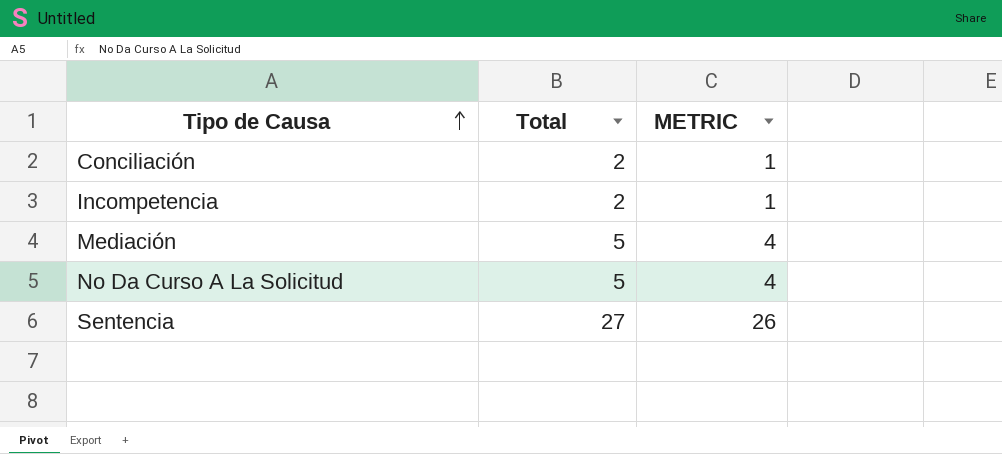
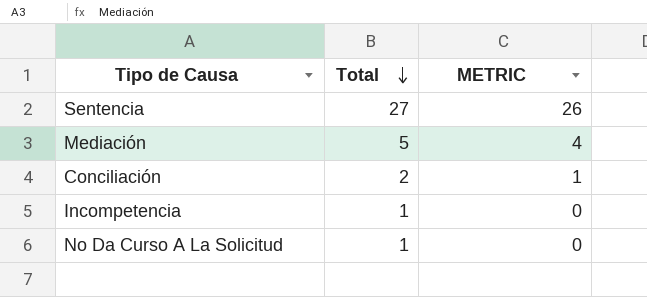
row order: Tipo de Causa ascending -> Total descending
Incompetencia | Total: 2 -> 1
Incompetencia | METRIC: 1 -> 0
No Da Curso A La Solicitud | Total: 5 -> 1
No Da Curso A La Solicitud | METRIC: 4 -> 0

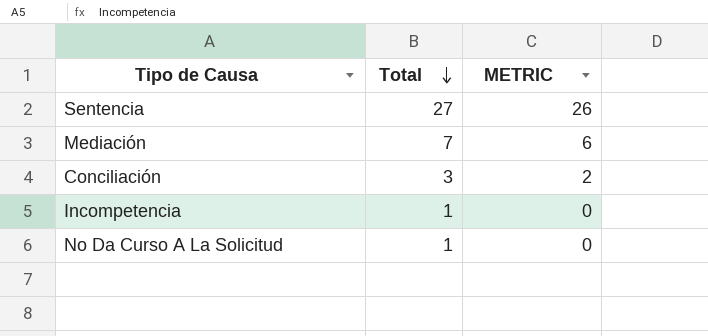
Mediación | Total: 5 -> 7
Mediación | METRIC: 4 -> 6
Conciliación | Total: 2 -> 3
Conciliación | METRIC: 1 -> 2

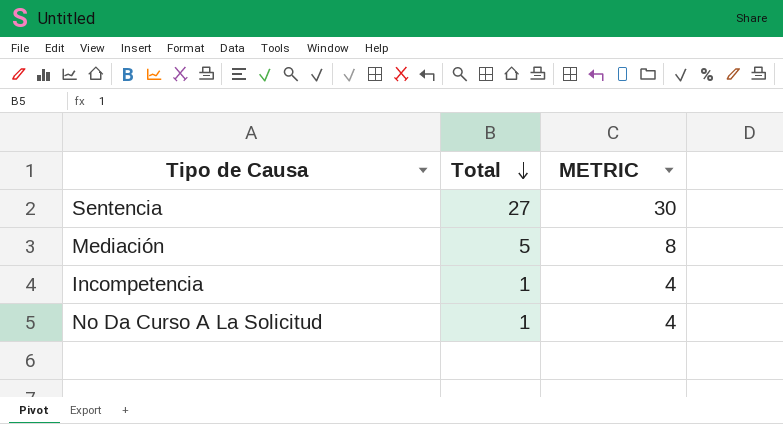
column METRIC | formula: [Total] - 1 -> [Total] + 3
row Conciliación: 3 | 2 -> none
Mediación | Total: 7 -> 5

